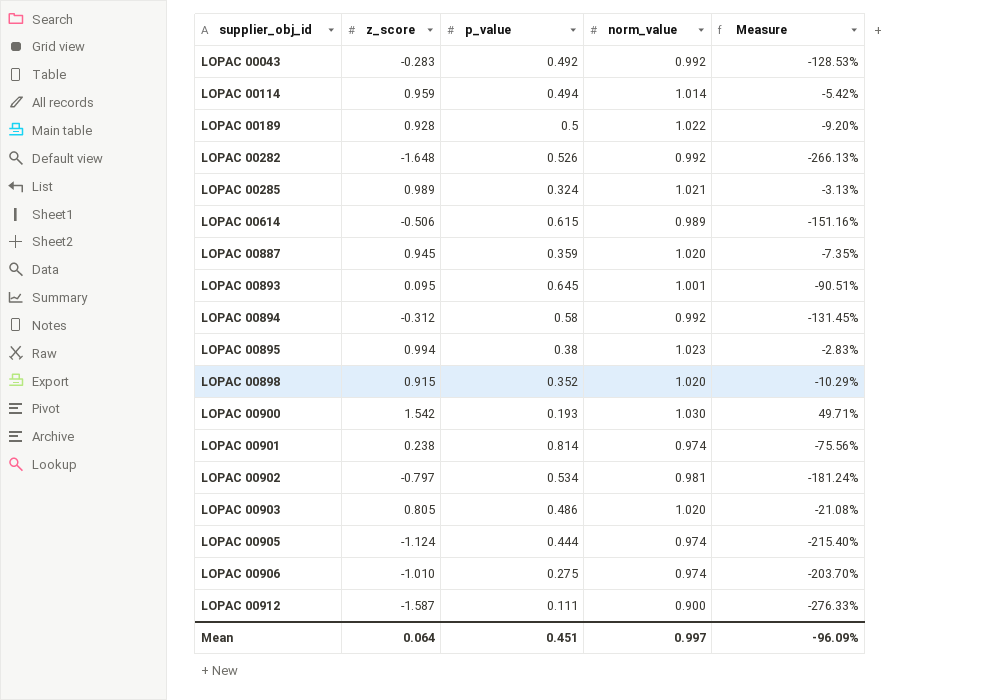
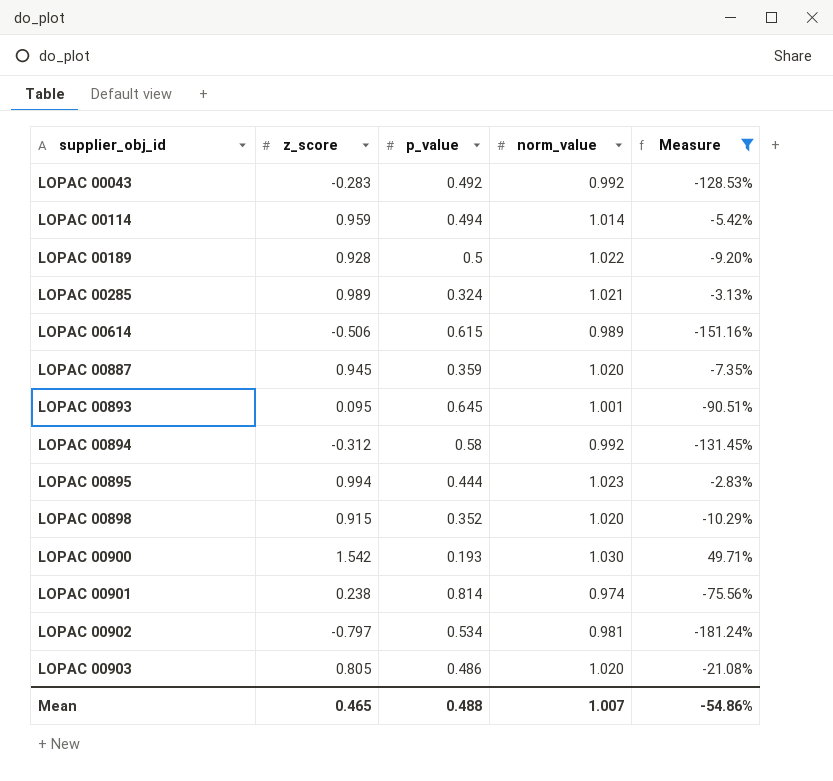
filter: none -> Measure >= -181.24%
LOPAC 00895 | p_value: 0.38 -> 0.444
Mean | z_score: 0.064 -> 0.465
Mean | p_value: 0.451 -> 0.488
Mean | norm_value: 0.997 -> 1.007
Mean | Measure: -96.09% -> -54.86%

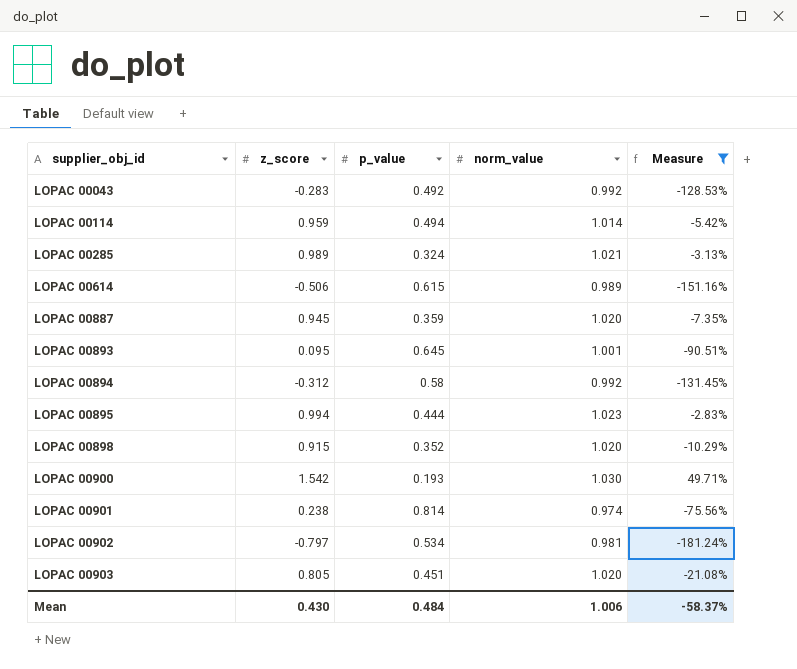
row LOPAC 00189: 0.928 | 0.5 | 1.022 | -9.20% -> none
LOPAC 00903 | p_value: 0.486 -> 0.451
Mean | z_score: 0.465 -> 0.430
Mean | p_value: 0.488 -> 0.484
Mean | norm_value: 1.007 -> 1.006
Mean | Measure: -54.86% -> -58.37%

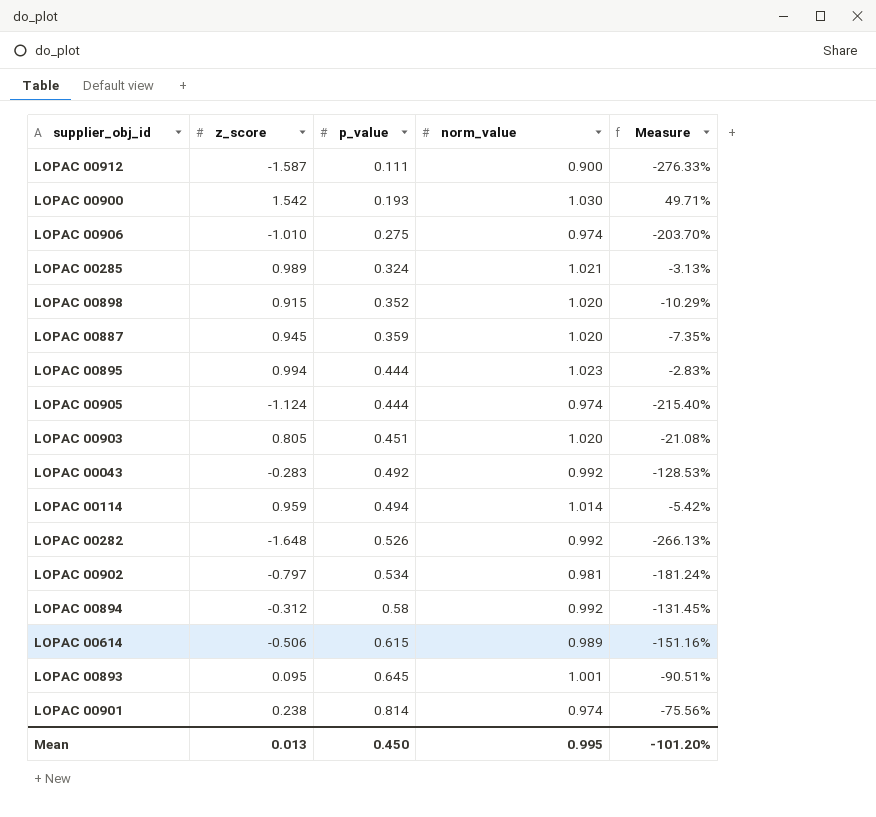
filter: Measure >= -181.24% -> none
row order: supplier_obj_id ascending -> p_value ascending
Mean | z_score: 0.430 -> 0.013
Mean | p_value: 0.484 -> 0.450
Mean | norm_value: 1.006 -> 0.995
Mean | Measure: -58.37% -> -101.20%

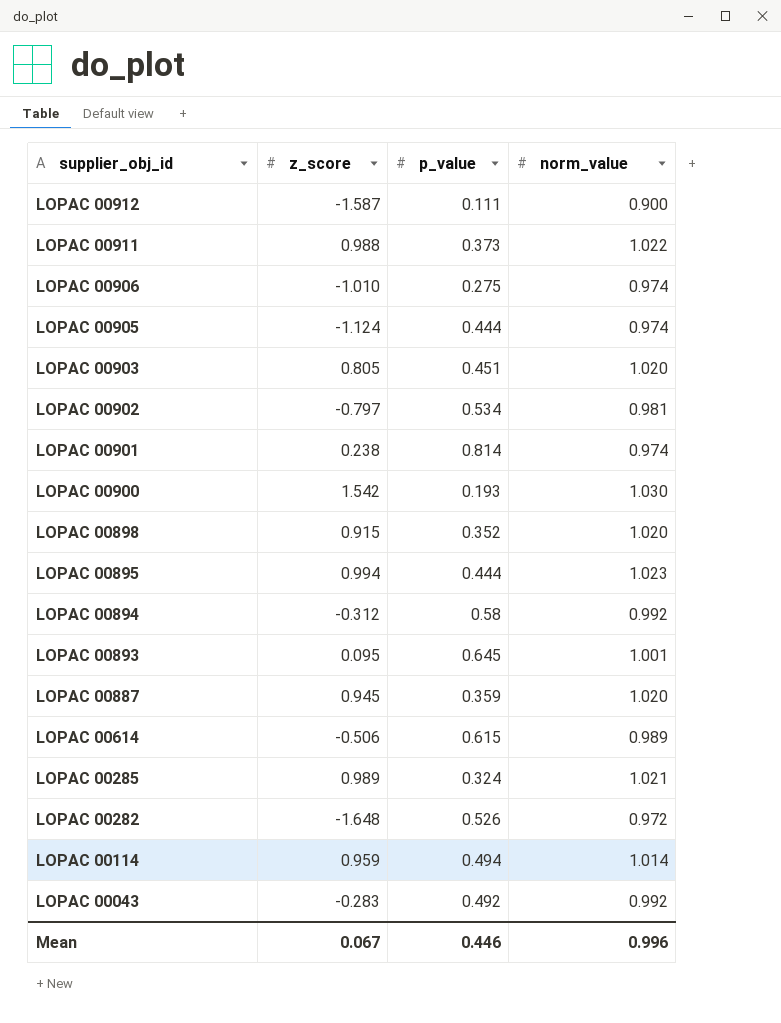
row order: p_value ascending -> supplier_obj_id descending
column Measure | formula: ([z_score] - [norm_value]) / [norm_value] -> none
row LOPAC 00911: none -> 0.988 | 0.373 | 1.022
LOPAC 00282 | norm_value: 0.992 -> 0.972
Mean | z_score: 0.013 -> 0.067
Mean | p_value: 0.450 -> 0.446
Mean | norm_value: 0.995 -> 0.996

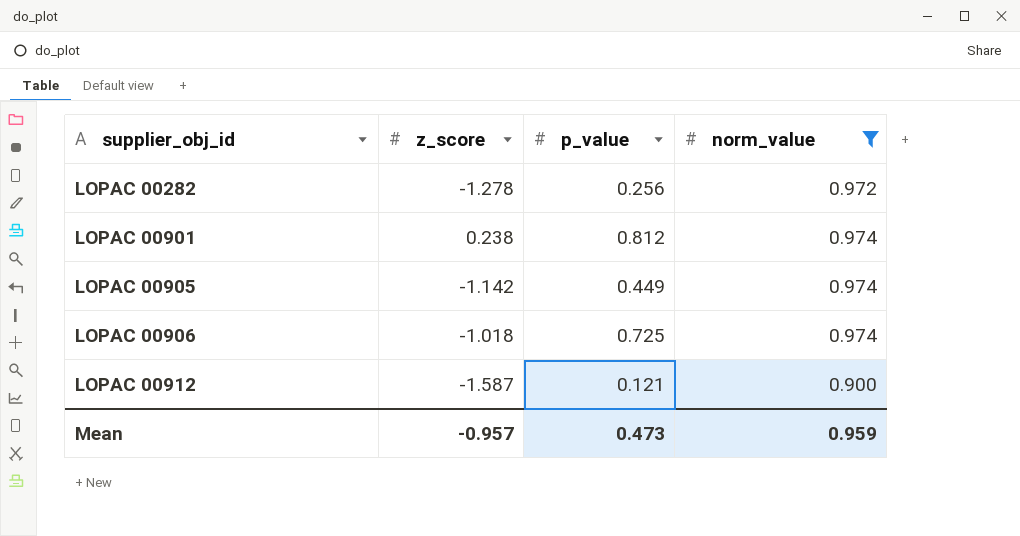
filter: none -> norm_value <= 0.974
row order: supplier_obj_id descending -> supplier_obj_id ascending
LOPAC 00282 | z_score: -1.648 -> -1.278
LOPAC 00282 | p_value: 0.526 -> 0.256
LOPAC 00901 | p_value: 0.814 -> 0.812
LOPAC 00905 | z_score: -1.124 -> -1.142
LOPAC 00905 | p_value: 0.444 -> 0.449
LOPAC 00906 | z_score: -1.010 -> -1.018
LOPAC 00906 | p_value: 0.275 -> 0.725
LOPAC 00912 | p_value: 0.111 -> 0.121
Mean | z_score: 0.067 -> -0.957
Mean | p_value: 0.446 -> 0.473
Mean | norm_value: 0.996 -> 0.959

